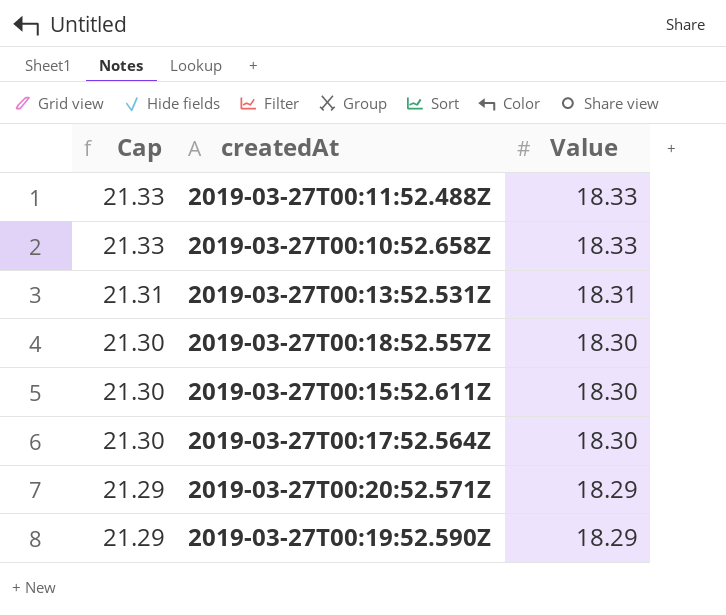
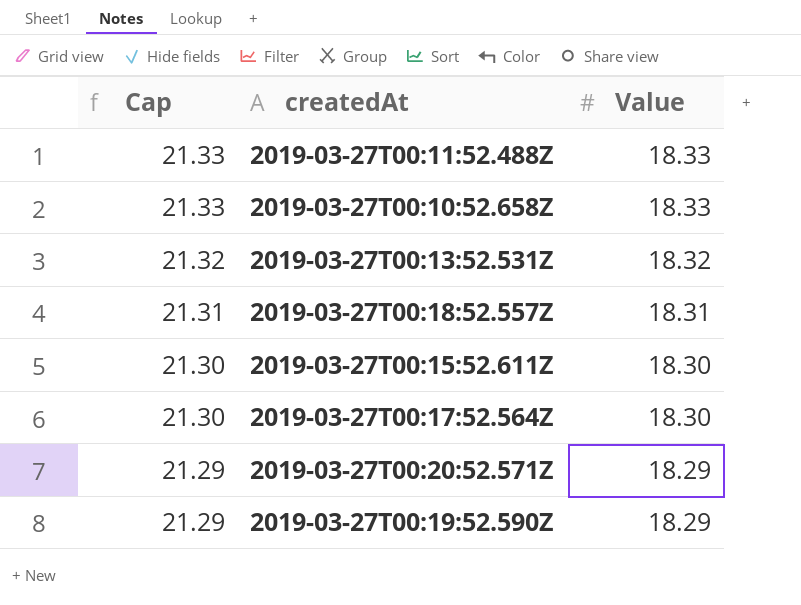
2019-03-27T00:13:52.531Z | Cap: 21.31 -> 21.32
2019-03-27T00:13:52.531Z | Value: 18.31 -> 18.32
2019-03-27T00:18:52.557Z | Cap: 21.30 -> 21.31
2019-03-27T00:18:52.557Z | Value: 18.30 -> 18.31

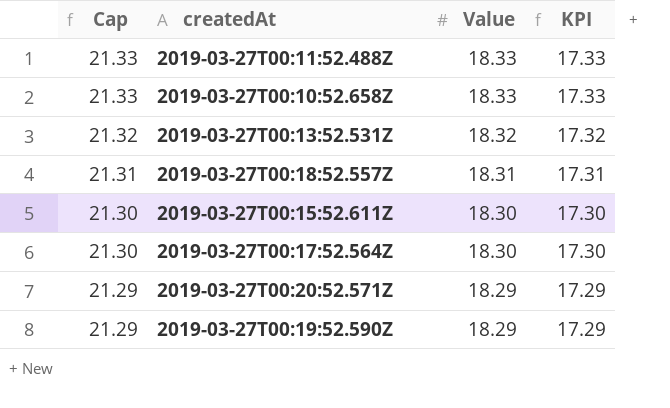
column KPI | formula: none -> [Value] - 1

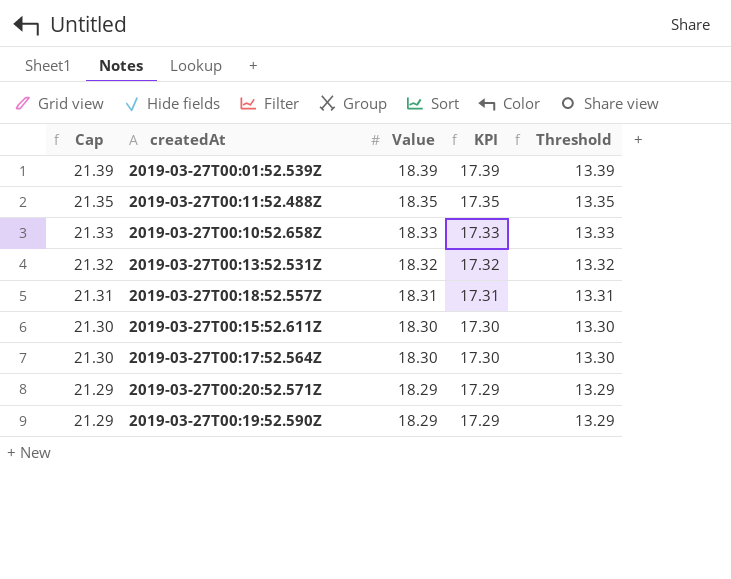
column Threshold | formula: none -> [Value] - 5
row 2019-03-27T00:01:52.539Z: none -> 21.39 | 18.39 | 17.39 | 13.39
2019-03-27T00:11:52.488Z | Cap: 21.33 -> 21.35
2019-03-27T00:11:52.488Z | Value: 18.33 -> 18.35
2019-03-27T00:11:52.488Z | KPI: 17.33 -> 17.35

